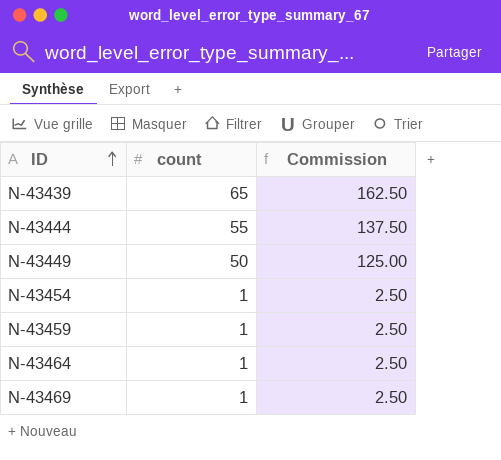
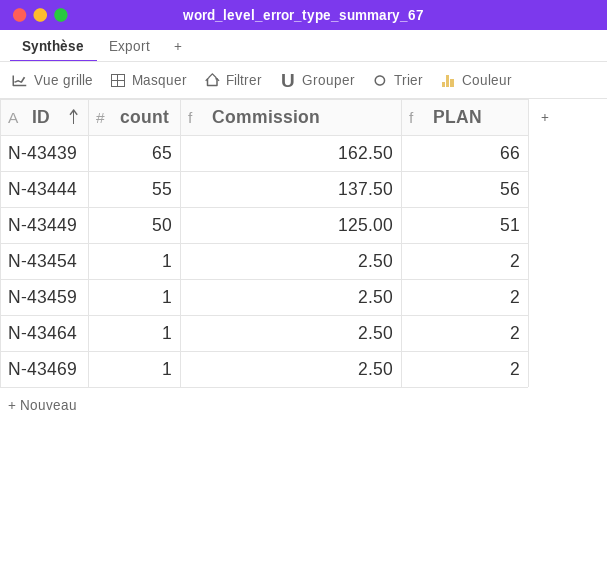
column PLAN | formula: none -> [count] + 1

